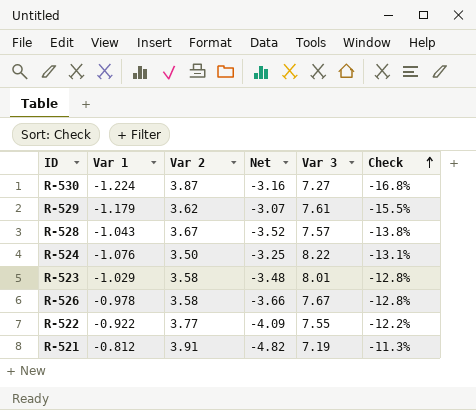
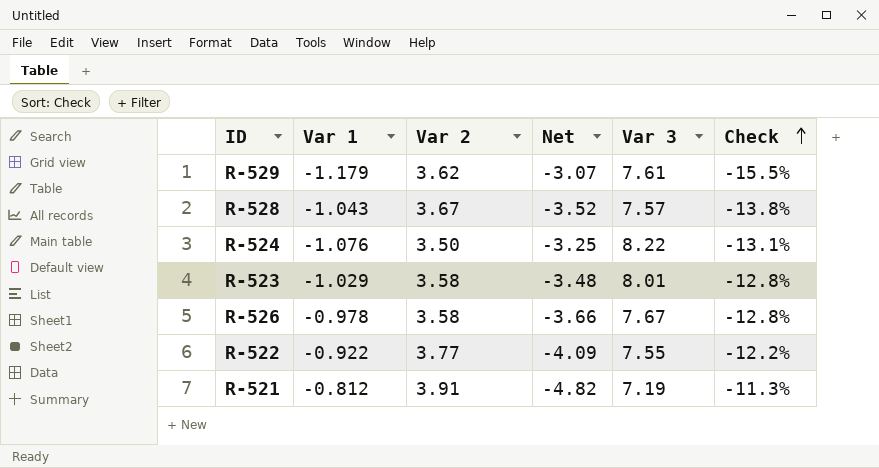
row R-530: -1.224 | 3.87 | -3.16 | 7.27 | -16.8% -> none

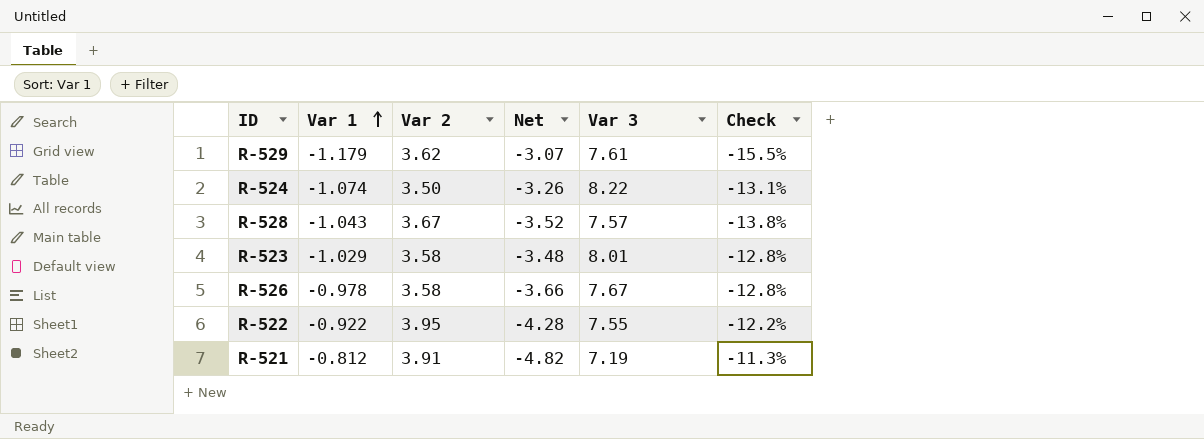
row order: Check ascending -> Var 1 ascending
R-524 | Var 1: -1.076 -> -1.074
R-524 | Net: -3.25 -> -3.26
R-522 | Var 2: 3.77 -> 3.95
R-522 | Net: -4.09 -> -4.28

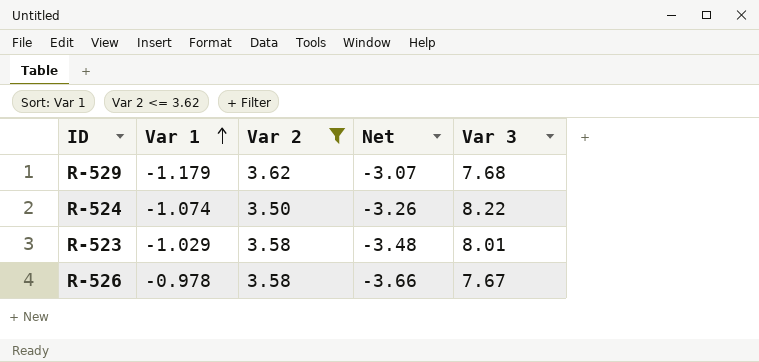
filter: none -> Var 2 <= 3.62
column Check | formula: [Var 1] / [Var 3] -> none
R-529 | Var 3: 7.61 -> 7.68

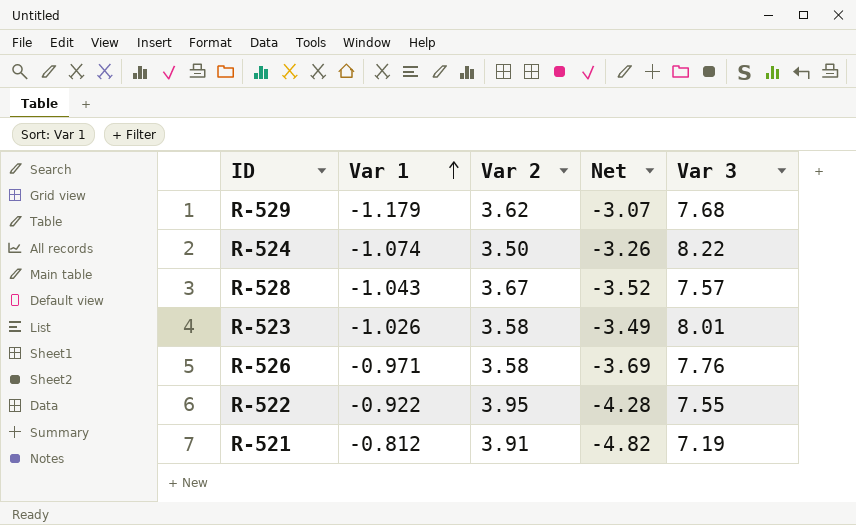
filter: Var 2 <= 3.62 -> none
R-523 | Var 1: -1.029 -> -1.026
R-523 | Net: -3.48 -> -3.49
R-526 | Var 1: -0.978 -> -0.971
R-526 | Net: -3.66 -> -3.69
R-526 | Var 3: 7.67 -> 7.76

